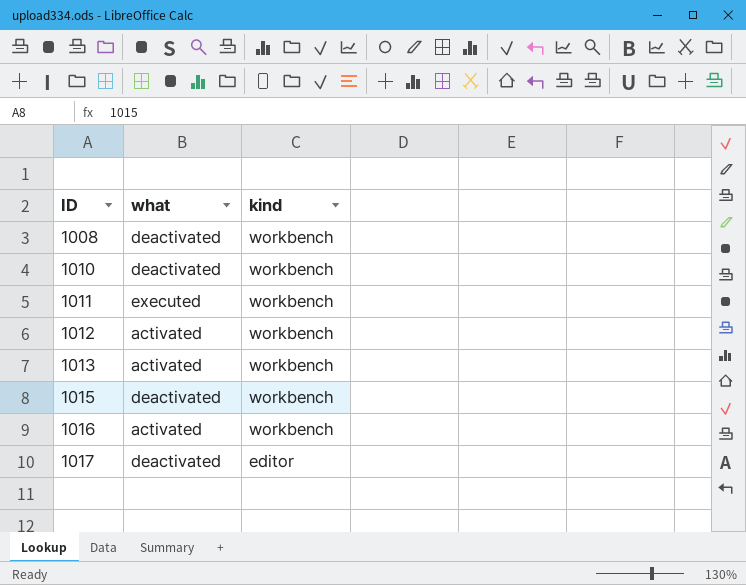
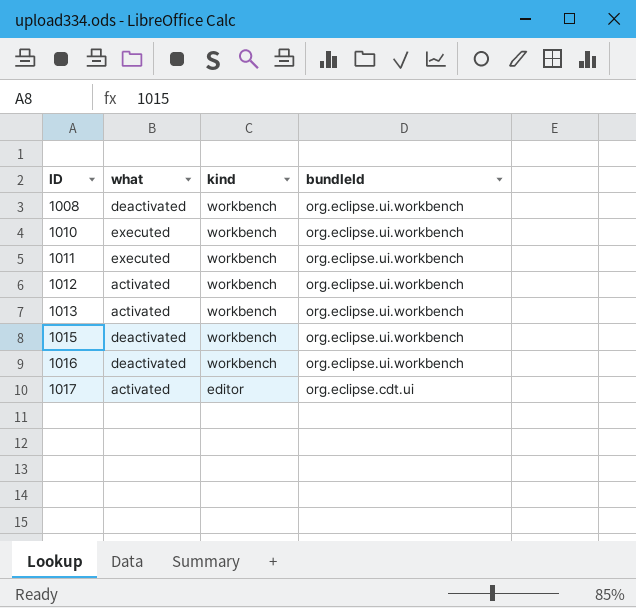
column bundleId | position: none -> 4
1010 | what: deactivated -> executed
1016 | what: activated -> deactivated
1017 | what: deactivated -> activated

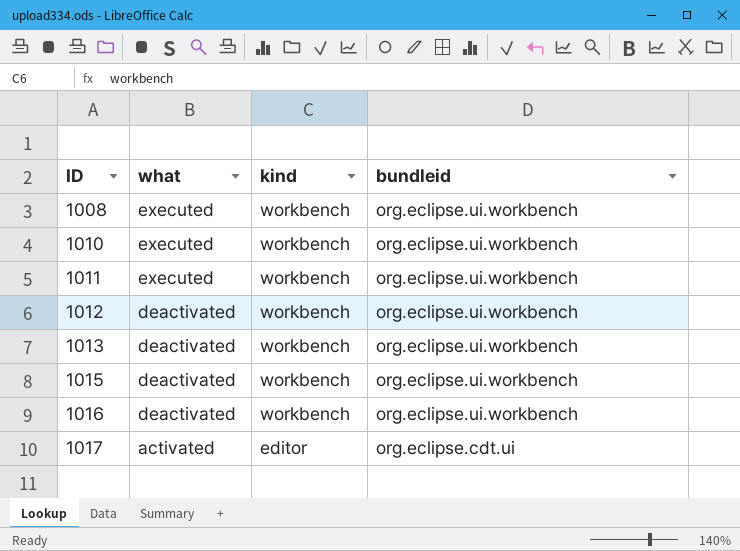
column name: bundleId -> bundleid
1008 | what: deactivated -> executed
1012 | what: activated -> deactivated
1013 | what: activated -> deactivated

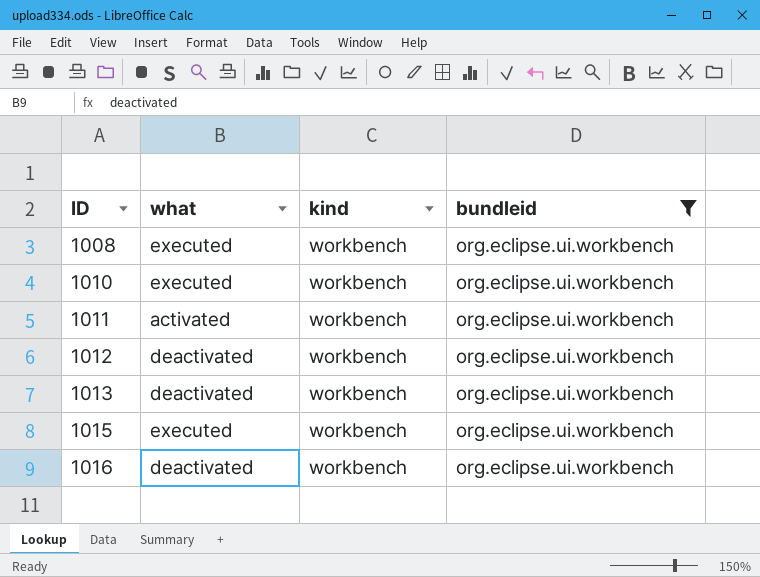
filter: none -> bundleid = org.eclipse.ui.workbench
1011 | what: executed -> activated
1015 | what: deactivated -> executed

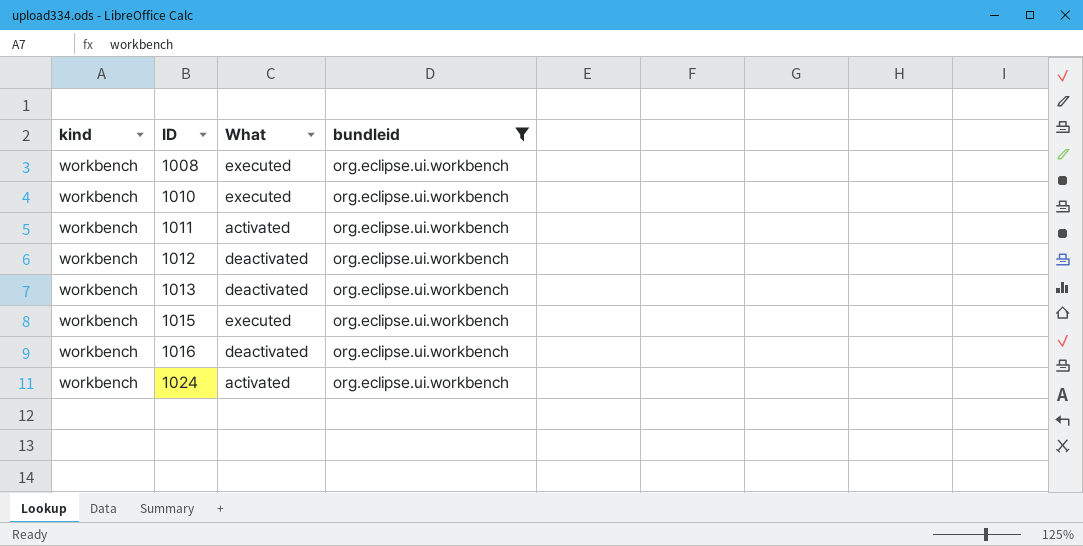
column kind | position: 3 -> 1
column name: what -> What
row 1024: none -> workbench | activated | org.eclipse.ui.workbench

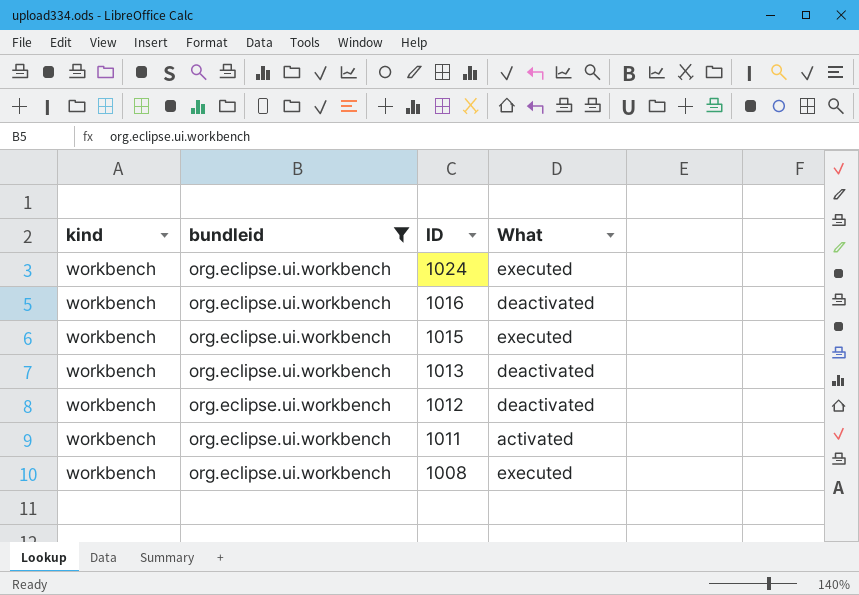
row order: ID ascending -> ID descending
column bundleid | position: 4 -> 2
row 1010: workbench | executed | org.eclipse.ui.workbench -> none
1024 | What: activated -> executed

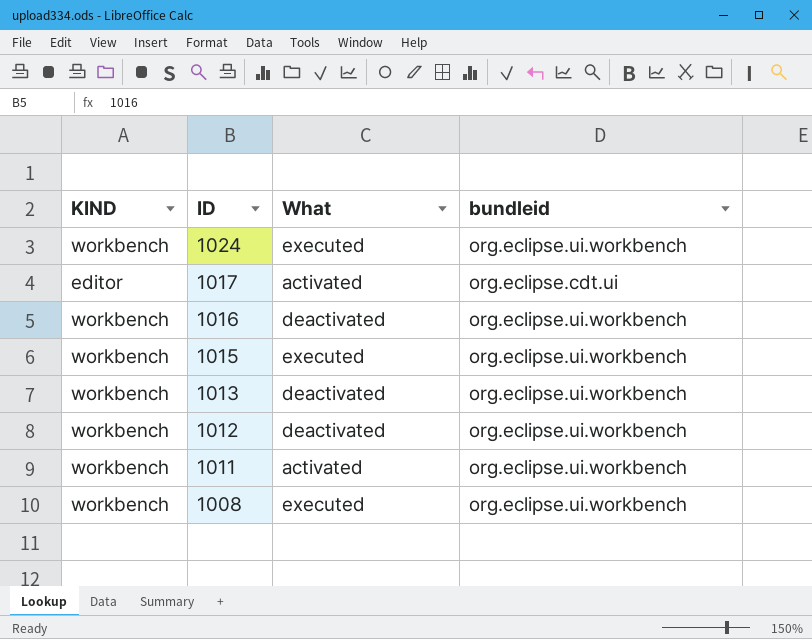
filter: bundleid = org.eclipse.ui.workbench -> none
column name: kind -> KIND
column bundleid | position: 2 -> 4

